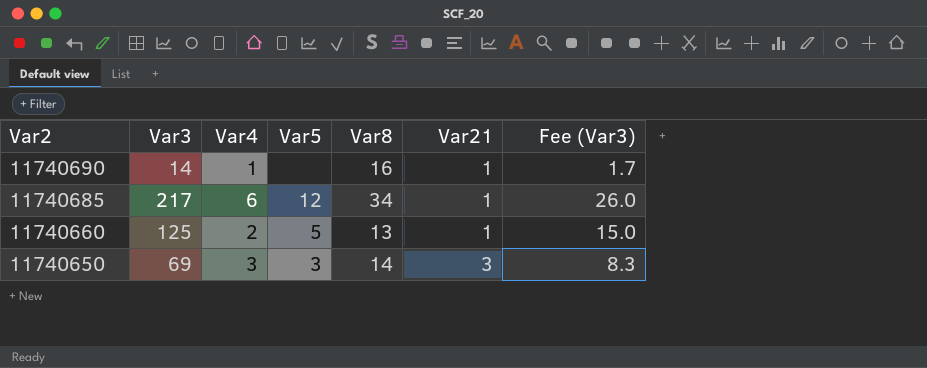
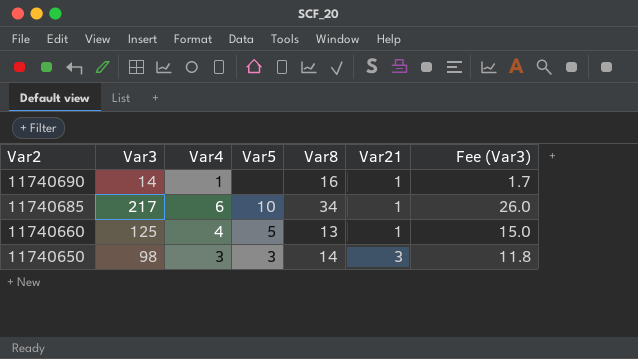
11740685 | Var5: 12 -> 10
11740660 | Var4: 2 -> 4
11740650 | Var3: 69 -> 98
11740650 | Fee (Var3): 8.3 -> 11.8

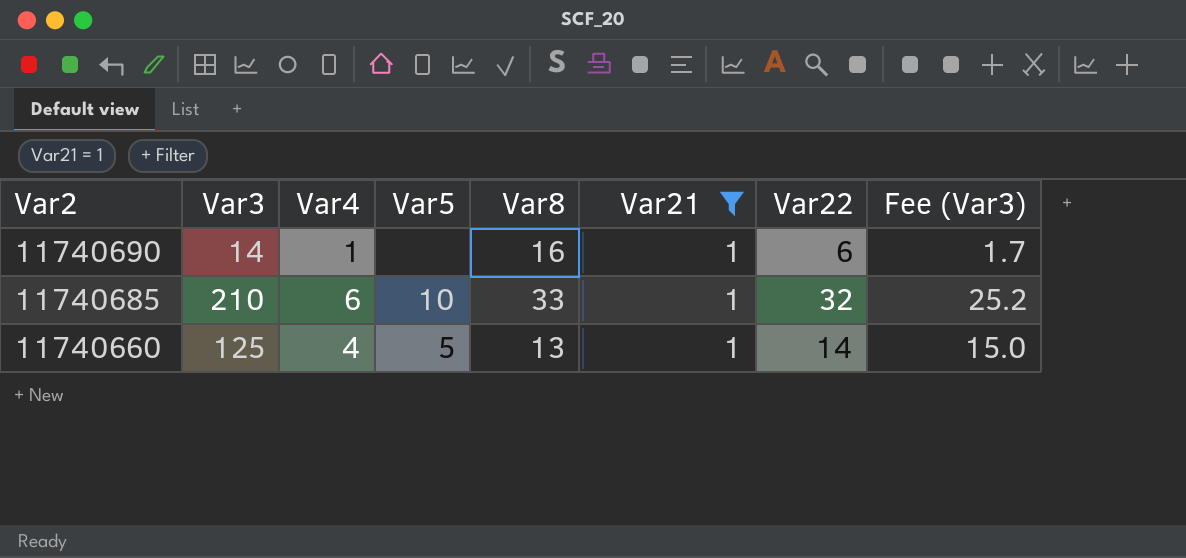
filter: none -> Var21 = 1
column Var22 | position: none -> 7
11740685 | Var3: 217 -> 210
11740685 | Var8: 34 -> 33
11740685 | Fee (Var3): 26.0 -> 25.2

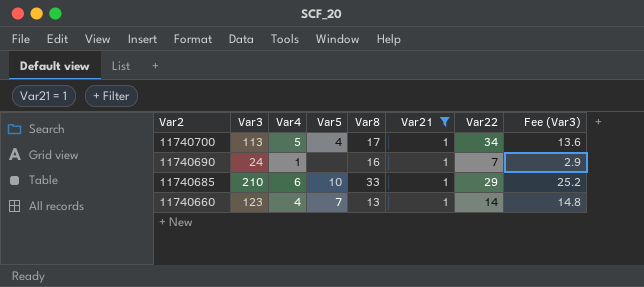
row 11740700: none -> 113 | 5 | 4 | 17 | 1 | 34 | 13.6
11740690 | Var3: 14 -> 24
11740690 | Var22: 6 -> 7
11740690 | Fee (Var3): 1.7 -> 2.9
11740685 | Var22: 32 -> 29
11740660 | Var3: 125 -> 123
11740660 | Var5: 5 -> 7
11740660 | Fee (Var3): 15.0 -> 14.8

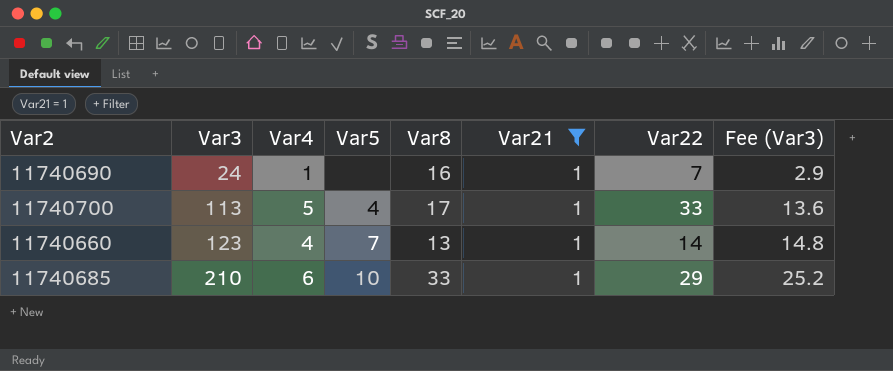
row order: Var2 descending -> Var3 ascending
11740700 | Var22: 34 -> 33

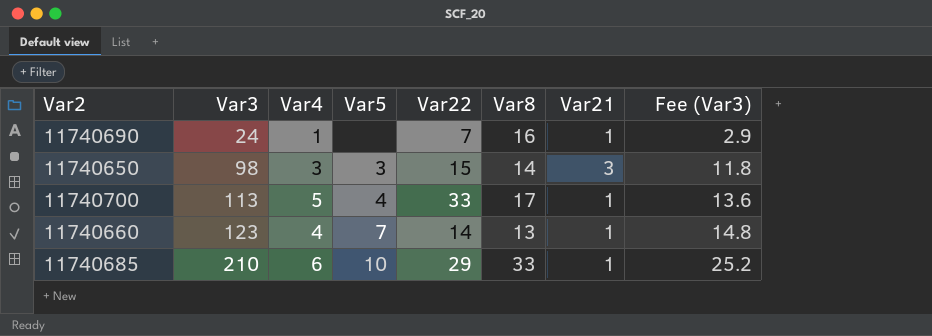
filter: Var21 = 1 -> none
column Var22 | position: 7 -> 5

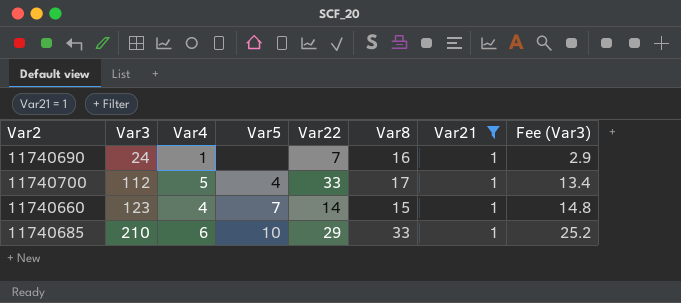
filter: none -> Var21 = 1
11740700 | Var3: 113 -> 112
11740700 | Fee (Var3): 13.6 -> 13.4
11740660 | Var8: 13 -> 15

